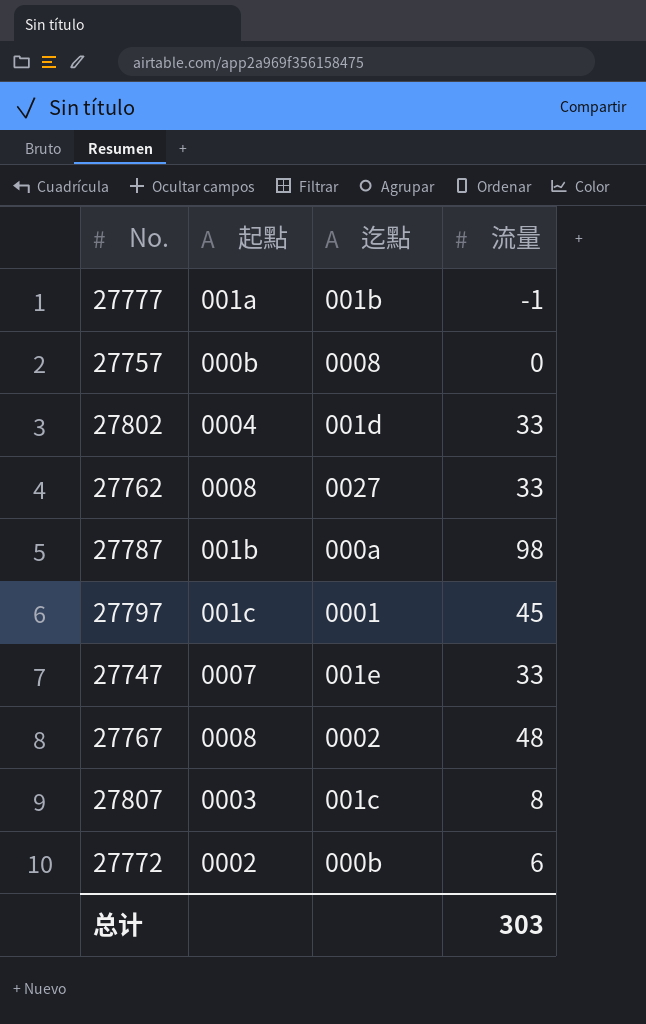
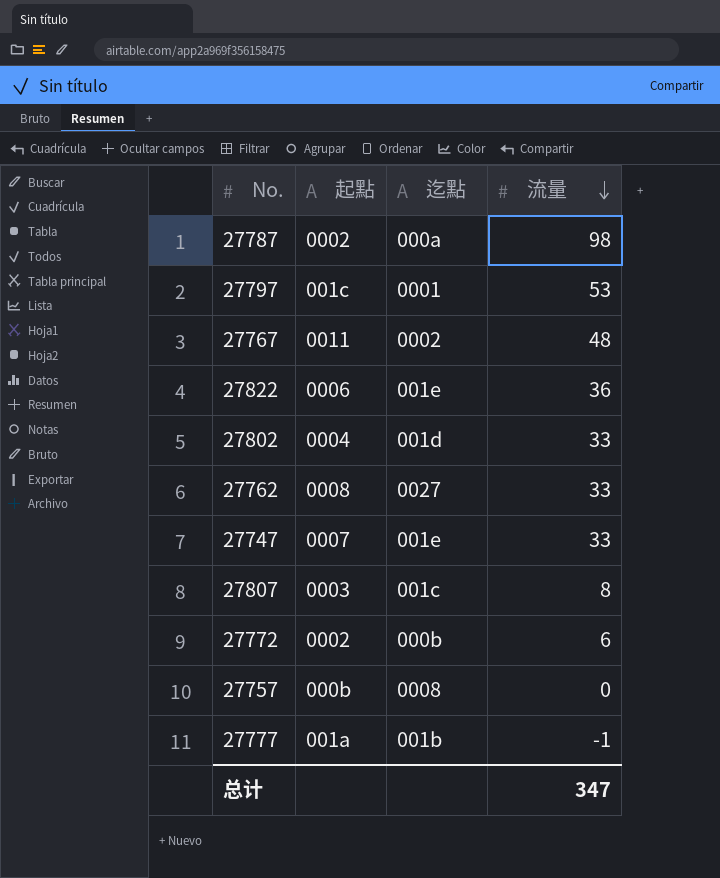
row order: none -> 流量 descending
27787 | 起點: 001b -> 0002
27797 | 流量: 45 -> 53
27767 | 起點: 0008 -> 0011
row 27822: none -> 0006 | 001e | 36
总计 | 流量: 303 -> 347

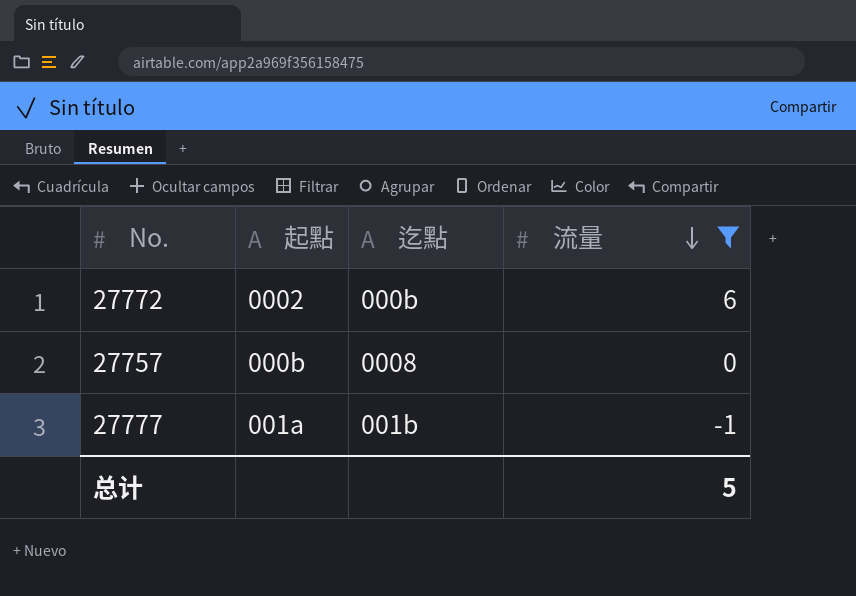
filter: none -> 流量 <= 6
总计 | 流量: 347 -> 5

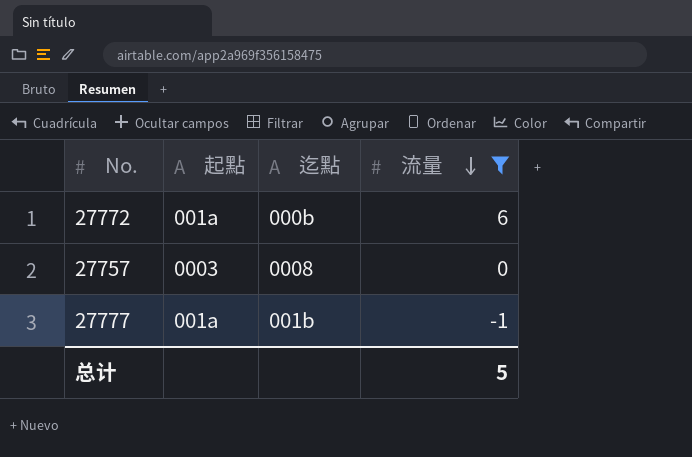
27772 | 起點: 0002 -> 001a
27757 | 起點: 000b -> 0003

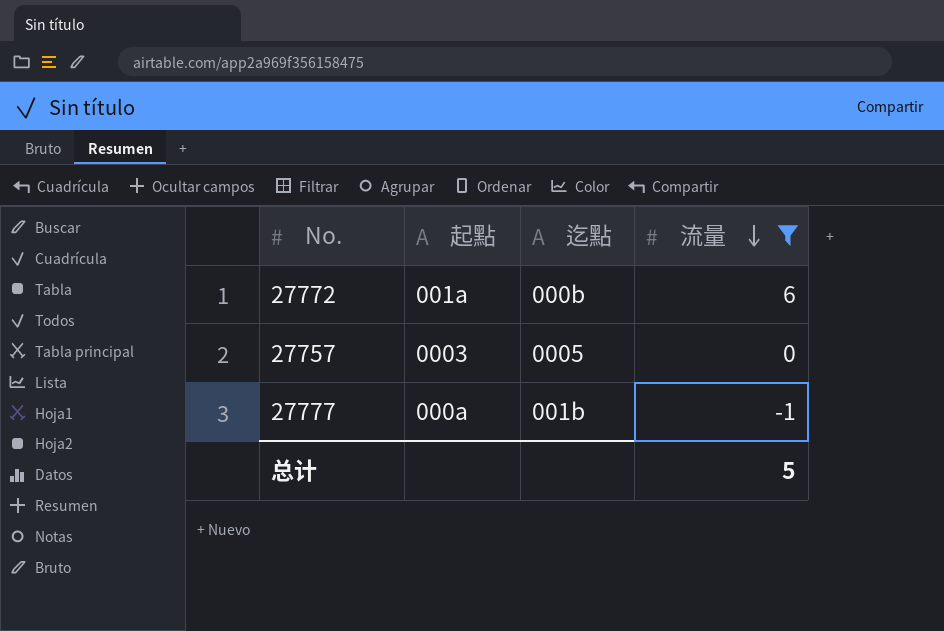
27757 | 迄點: 0008 -> 0005
27777 | 起點: 001a -> 000a

